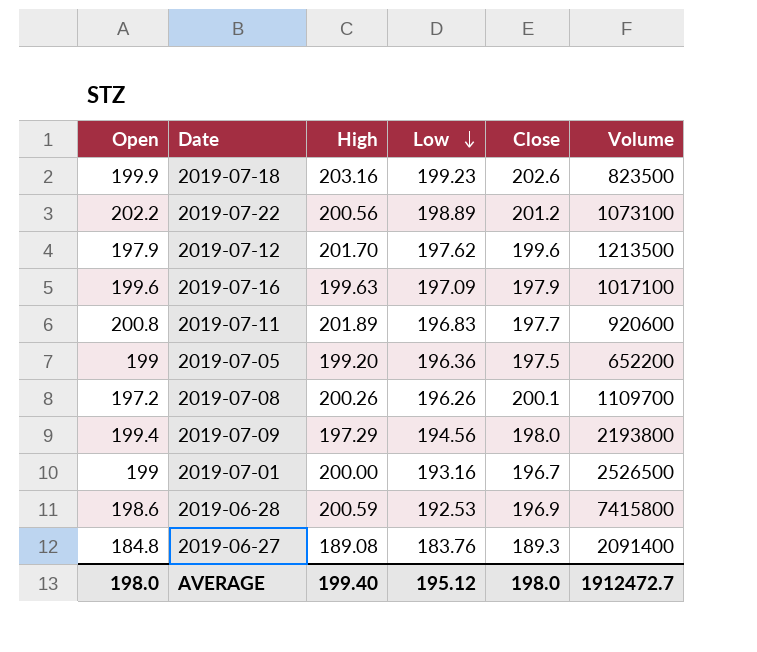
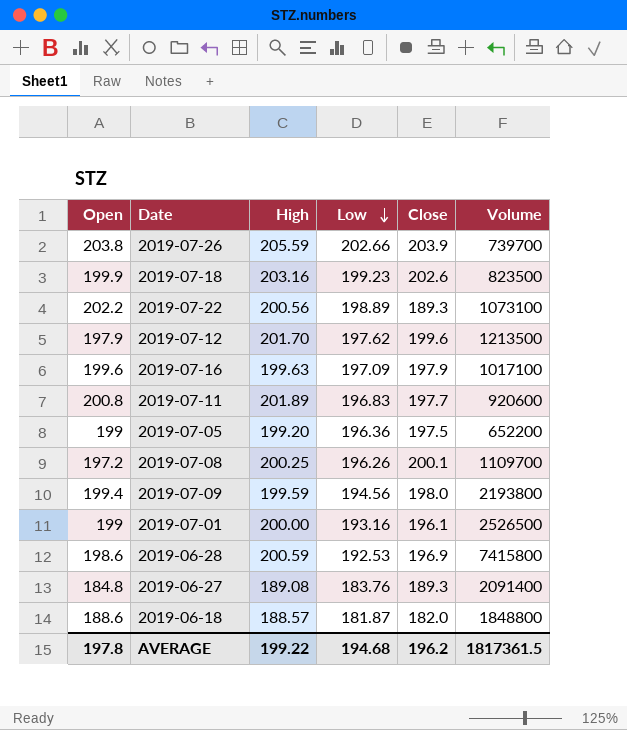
row 2019-07-26: none -> 203.8 | 205.59 | 202.66 | 203.9 | 739700
2019-07-22 | Close: 201.2 -> 189.3
2019-07-08 | High: 200.26 -> 200.25
2019-07-09 | High: 197.29 -> 199.59
2019-07-01 | Close: 196.7 -> 196.1
row 2019-06-18: none -> 188.6 | 188.57 | 181.87 | 182.0 | 1848800
AVERAGE | Open: 198.0 -> 197.8
AVERAGE | High: 199.40 -> 199.22
AVERAGE | Low: 195.12 -> 194.68
AVERAGE | Close: 198.0 -> 196.2
AVERAGE | Volume: 1912472.7 -> 1817361.5

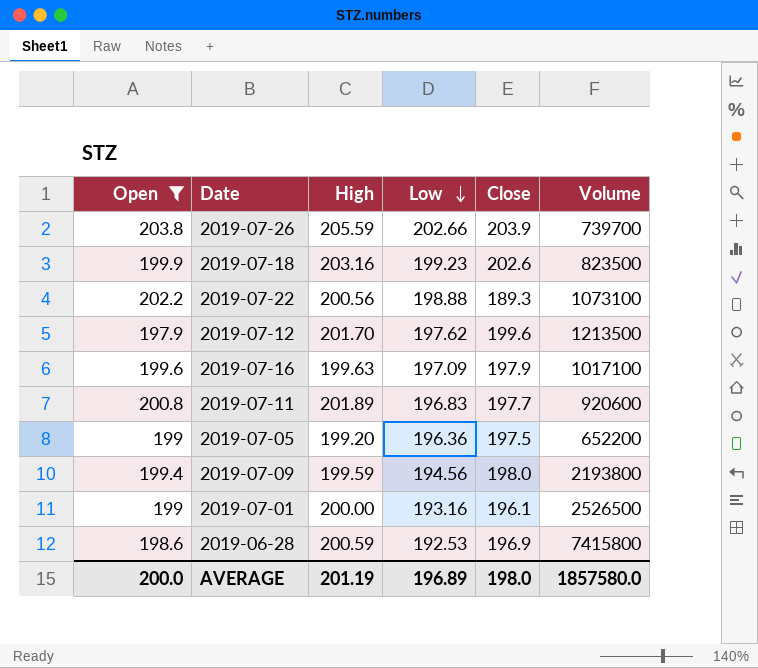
filter: none -> Open >= 197.9
2019-07-22 | Low: 198.89 -> 198.88
AVERAGE | Open: 197.8 -> 200.0
AVERAGE | High: 199.22 -> 201.19
AVERAGE | Low: 194.68 -> 196.89
AVERAGE | Close: 196.2 -> 198.0
AVERAGE | Volume: 1817361.5 -> 1857580.0

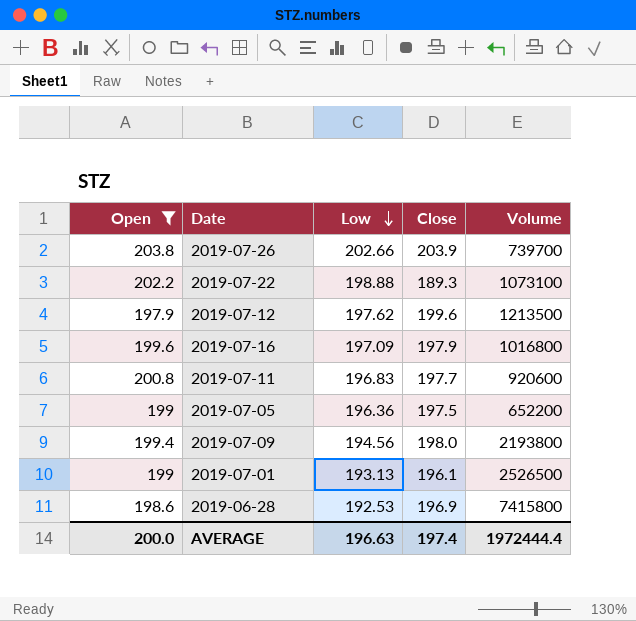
column High | position: 3 -> none
row 2019-07-18: 199.9 | 203.16 | 199.23 | 202.6 | 823500 -> none
2019-07-16 | Volume: 1017100 -> 1016800
2019-07-01 | Low: 193.16 -> 193.13
AVERAGE | Low: 196.89 -> 196.63
AVERAGE | Close: 198.0 -> 197.4
AVERAGE | Volume: 1857580.0 -> 1972444.4

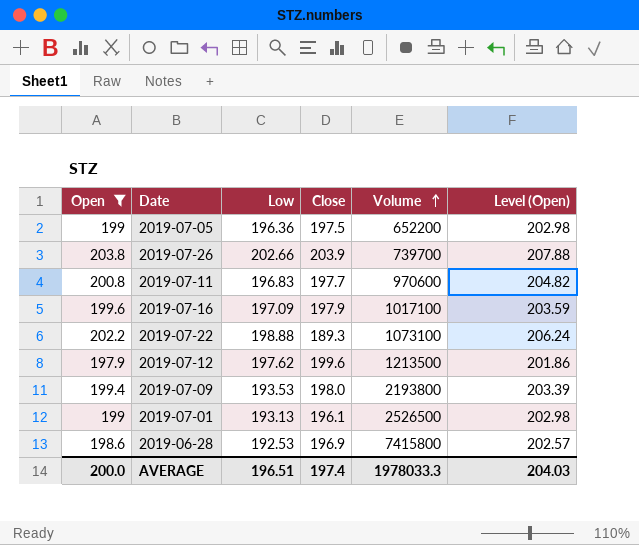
row order: Low descending -> Volume ascending
column Level (Open) | formula: none -> [Open] * 1.02
2019-07-11 | Volume: 920600 -> 970600
2019-07-16 | Volume: 1016800 -> 1017100
2019-07-09 | Low: 194.56 -> 193.53
AVERAGE | Low: 196.63 -> 196.51
AVERAGE | Volume: 1972444.4 -> 1978033.3

